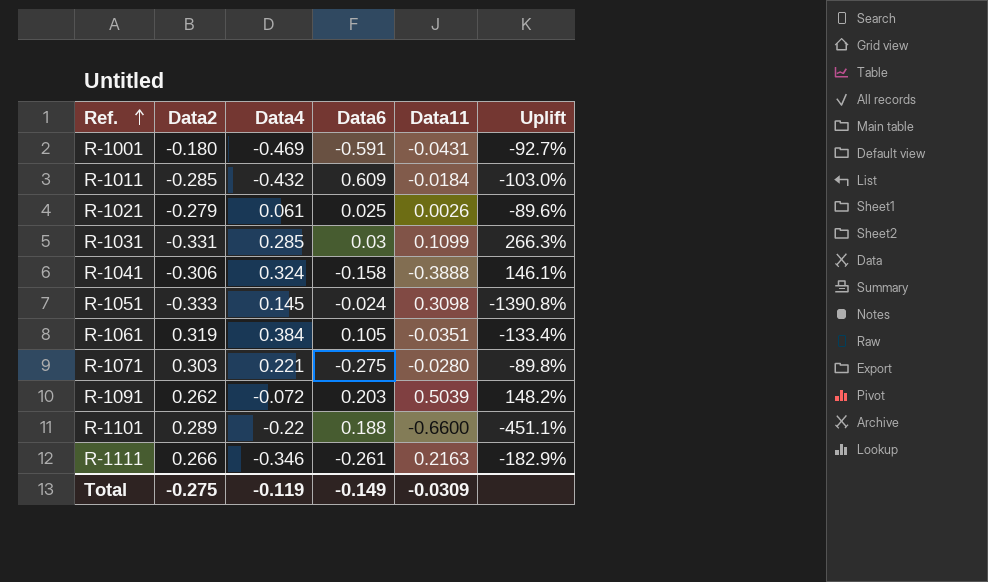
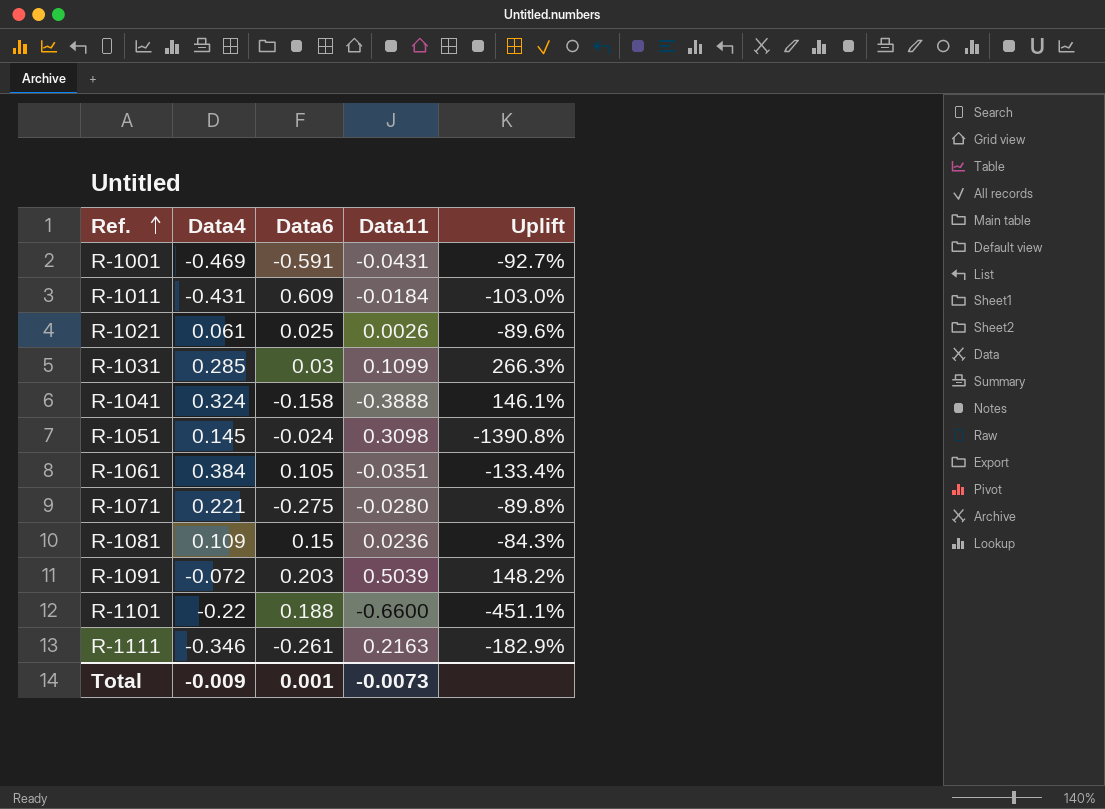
column Data2 | position: 2 -> none
R-1011 | Data4: -0.432 -> -0.431
row R-1081: none -> 0.109 | 0.15 | 0.0236 | -84.3%
Total | Data4: -0.119 -> -0.009
Total | Data6: -0.149 -> 0.001
Total | Data11: -0.0309 -> -0.0073

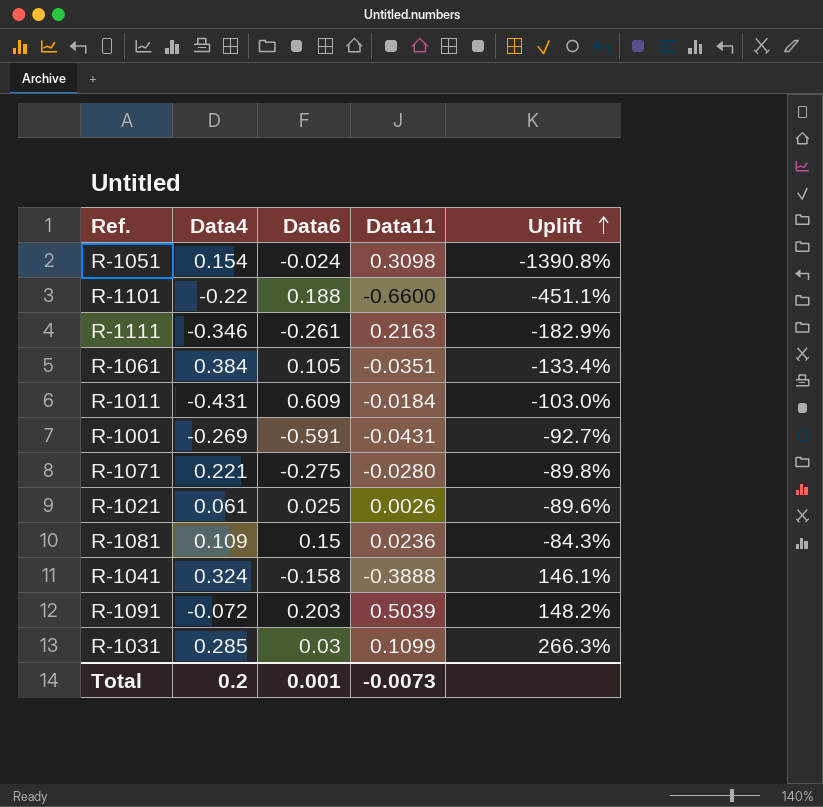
row order: Ref. ascending -> Uplift ascending
R-1051 | Data4: 0.145 -> 0.154
R-1001 | Data4: -0.469 -> -0.269
Total | Data4: -0.009 -> 0.2

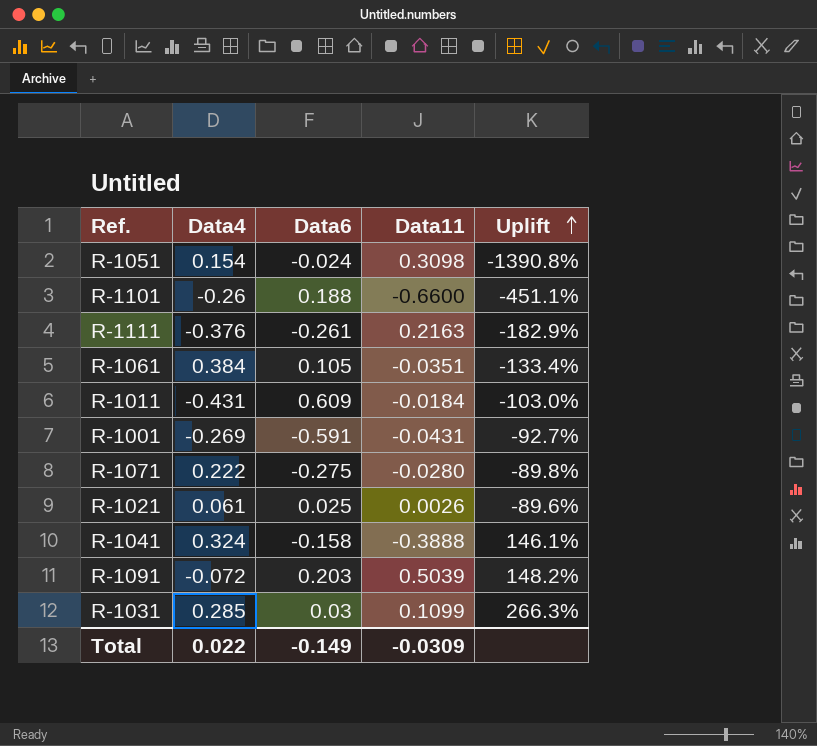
row R-1081: 0.109 | 0.15 | 0.0236 | -84.3% -> none
R-1101 | Data4: -0.22 -> -0.26
R-1111 | Data4: -0.346 -> -0.376
R-1071 | Data4: 0.221 -> 0.222
Total | Data4: 0.2 -> 0.022
Total | Data6: 0.001 -> -0.149
Total | Data11: -0.0073 -> -0.0309

